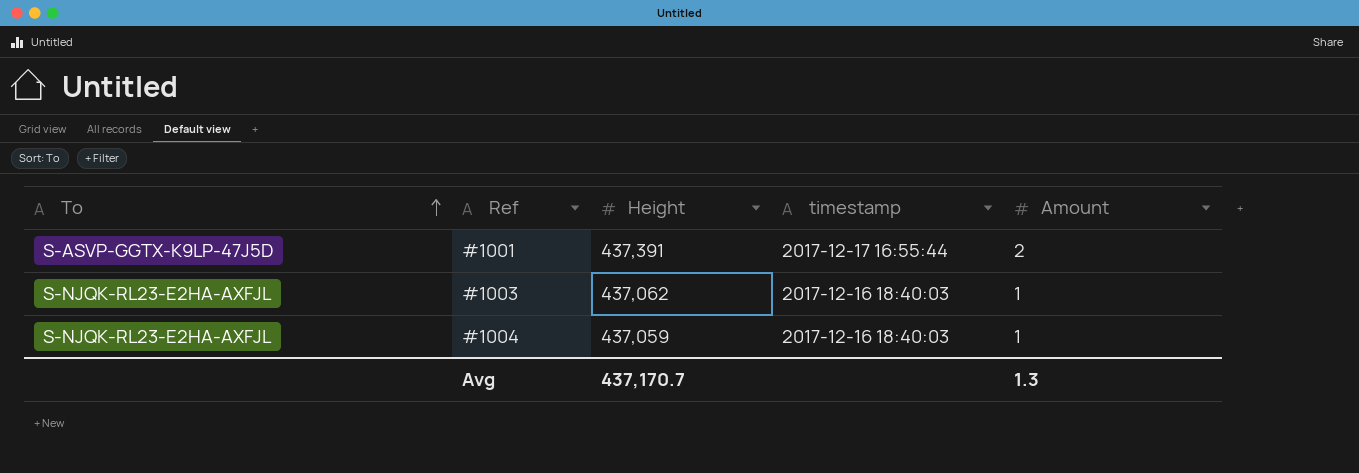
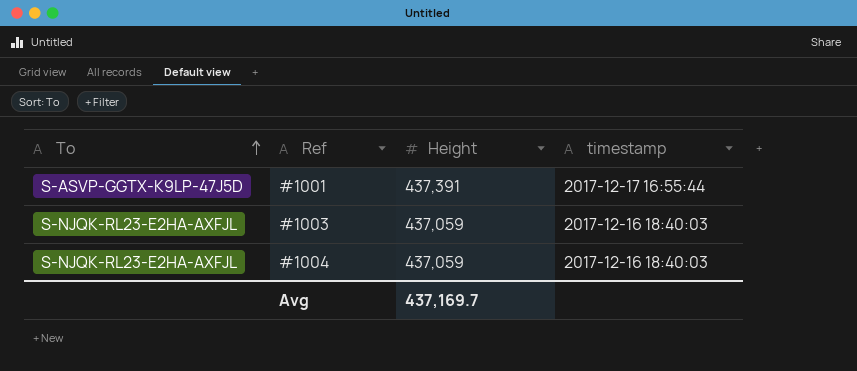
column Amount | position: 5 -> none
#1003 | Height: 437,062 -> 437,059
Avg | Height: 437,170.7 -> 437,169.7

